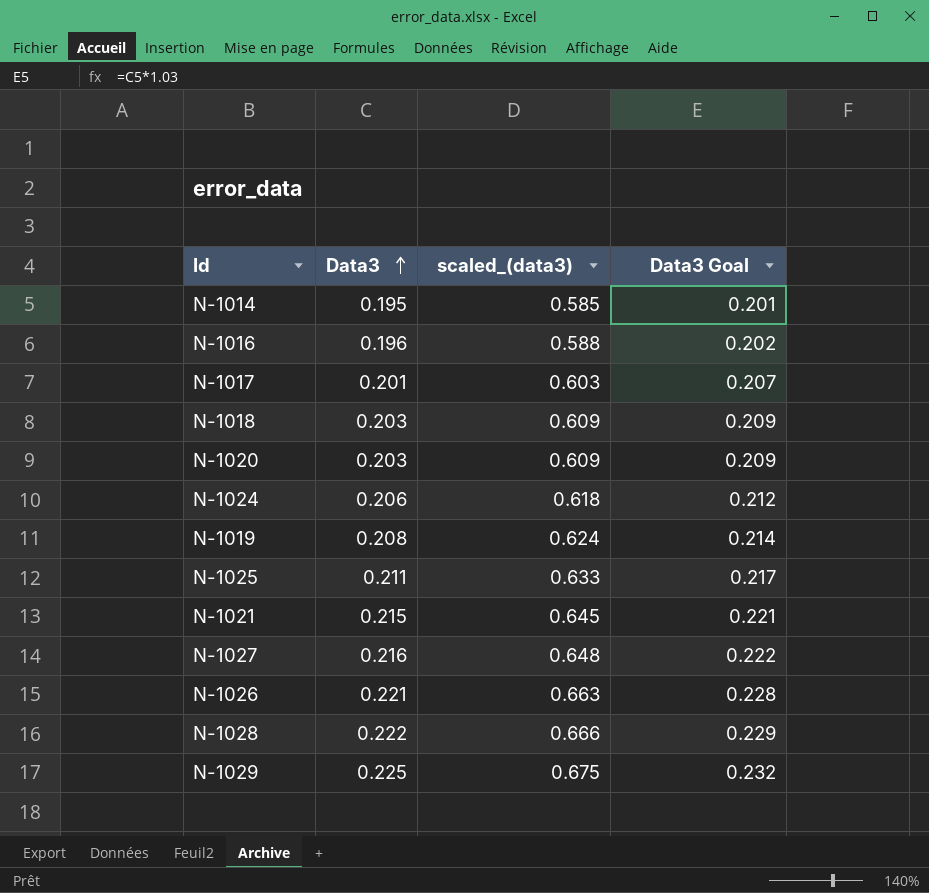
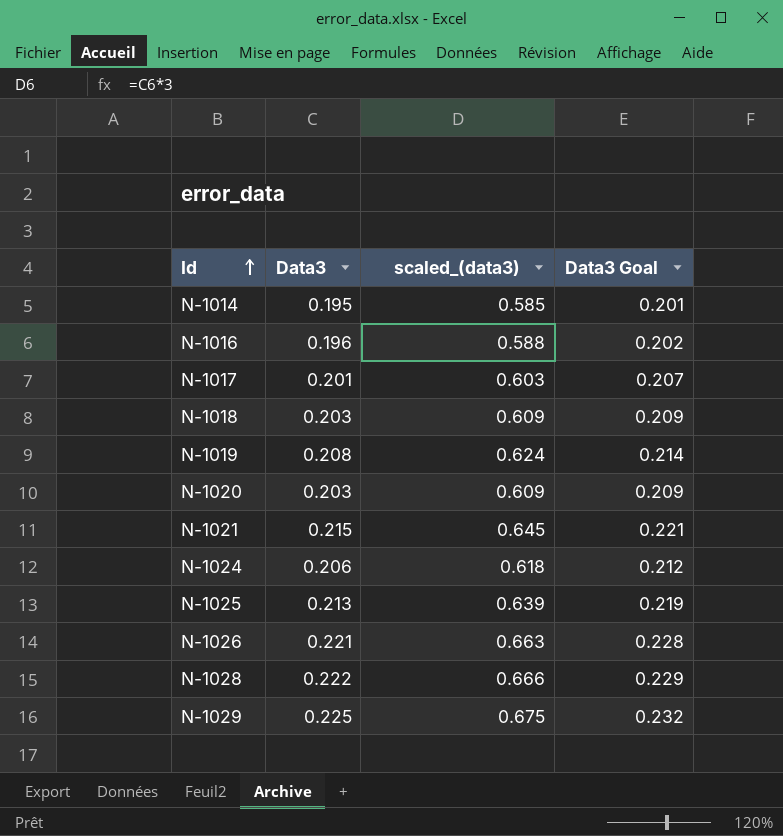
row order: Data3 ascending -> Id ascending
row N-1027: 0.216 | 0.648 | 0.222 -> none
N-1025 | Data3: 0.211 -> 0.213
N-1025 | scaled_(data3): 0.633 -> 0.639
N-1025 | Data3 Goal: 0.217 -> 0.219

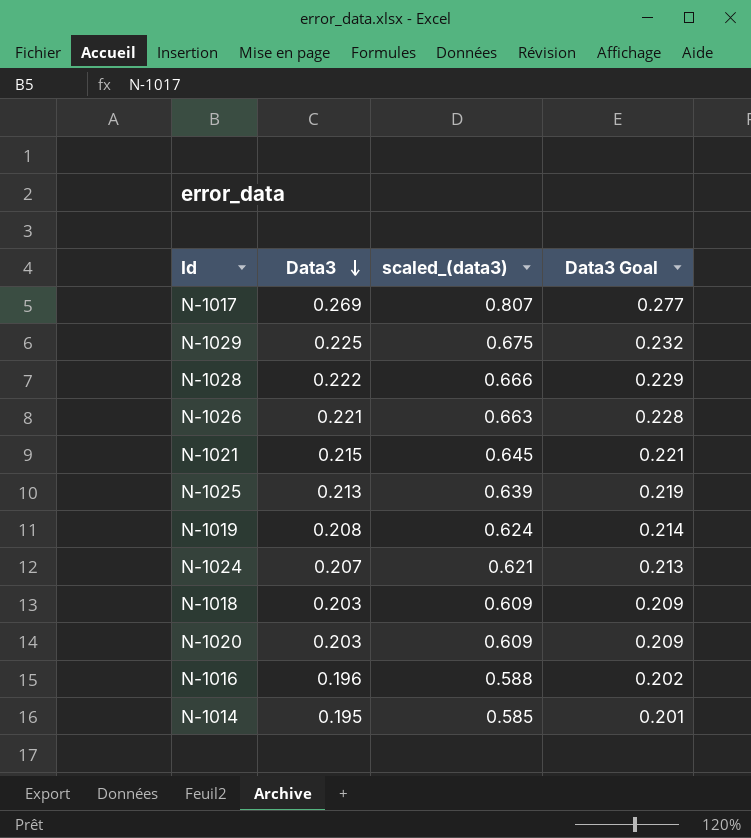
row order: Id ascending -> Data3 descending
N-1017 | Data3: 0.201 -> 0.269
N-1017 | scaled_(data3): 0.603 -> 0.807
N-1017 | Data3 Goal: 0.207 -> 0.277
N-1024 | Data3: 0.206 -> 0.207
N-1024 | scaled_(data3): 0.618 -> 0.621
N-1024 | Data3 Goal: 0.212 -> 0.213

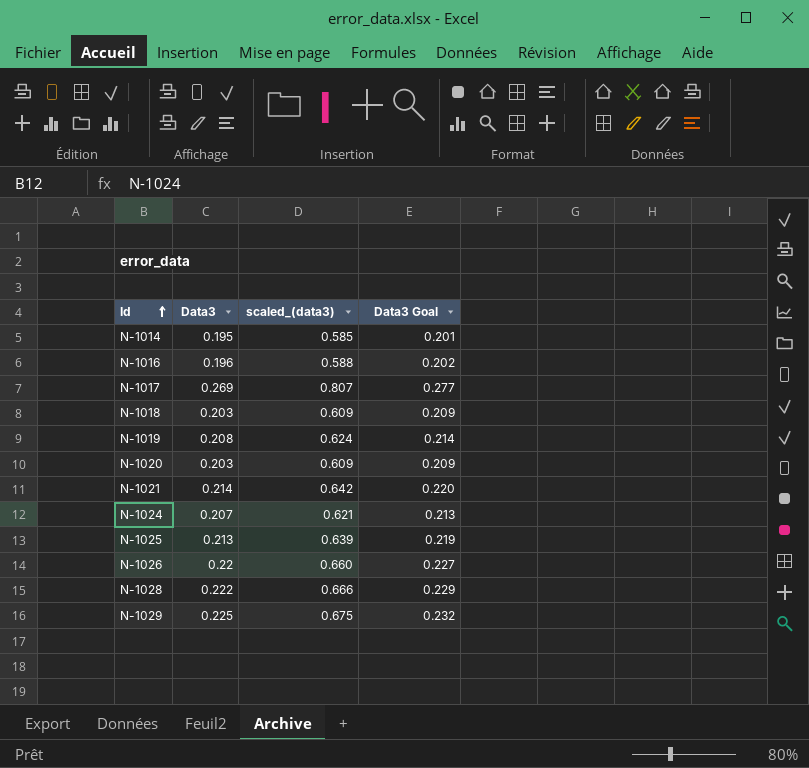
row order: Data3 descending -> Id ascending
N-1021 | Data3: 0.215 -> 0.214
N-1021 | scaled_(data3): 0.645 -> 0.642
N-1021 | Data3 Goal: 0.221 -> 0.220
N-1026 | Data3: 0.221 -> 0.22
N-1026 | scaled_(data3): 0.663 -> 0.660
N-1026 | Data3 Goal: 0.228 -> 0.227

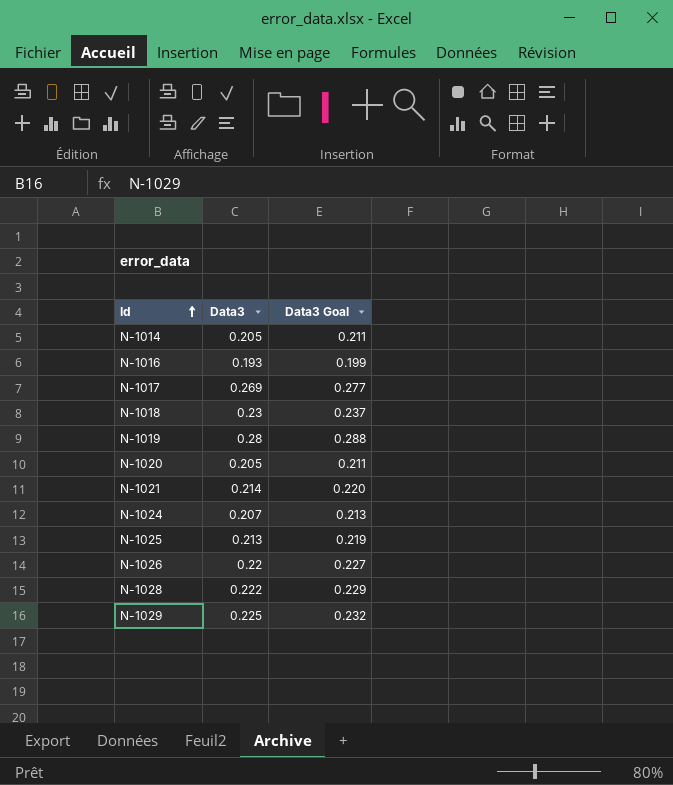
column scaled_(data3) | formula: [Data3] * 3 -> none
N-1014 | Data3: 0.195 -> 0.205
N-1014 | Data3 Goal: 0.201 -> 0.211
N-1016 | Data3: 0.196 -> 0.193
N-1016 | Data3 Goal: 0.202 -> 0.199
N-1018 | Data3: 0.203 -> 0.23
N-1018 | Data3 Goal: 0.209 -> 0.237
N-1019 | Data3: 0.208 -> 0.28
N-1019 | Data3 Goal: 0.214 -> 0.288
N-1020 | Data3: 0.203 -> 0.205
N-1020 | Data3 Goal: 0.209 -> 0.211

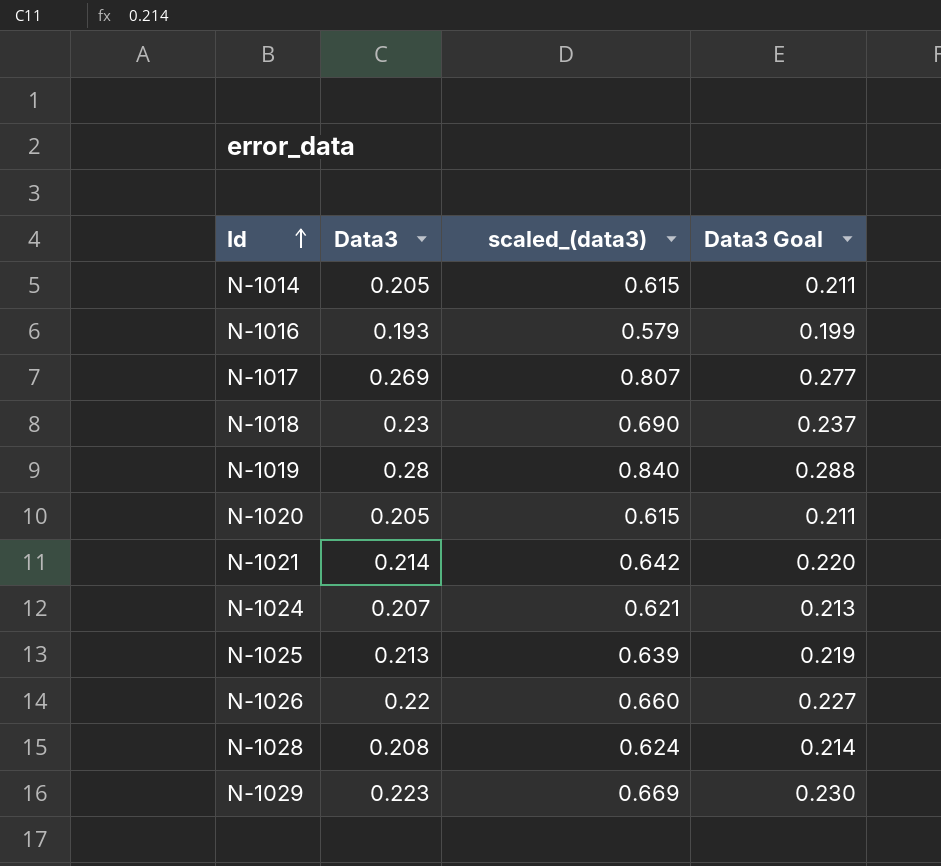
column scaled_(data3) | formula: none -> [Data3] * 3
N-1028 | Data3: 0.222 -> 0.208
N-1028 | Data3 Goal: 0.229 -> 0.214
N-1029 | Data3: 0.225 -> 0.223
N-1029 | Data3 Goal: 0.232 -> 0.230

